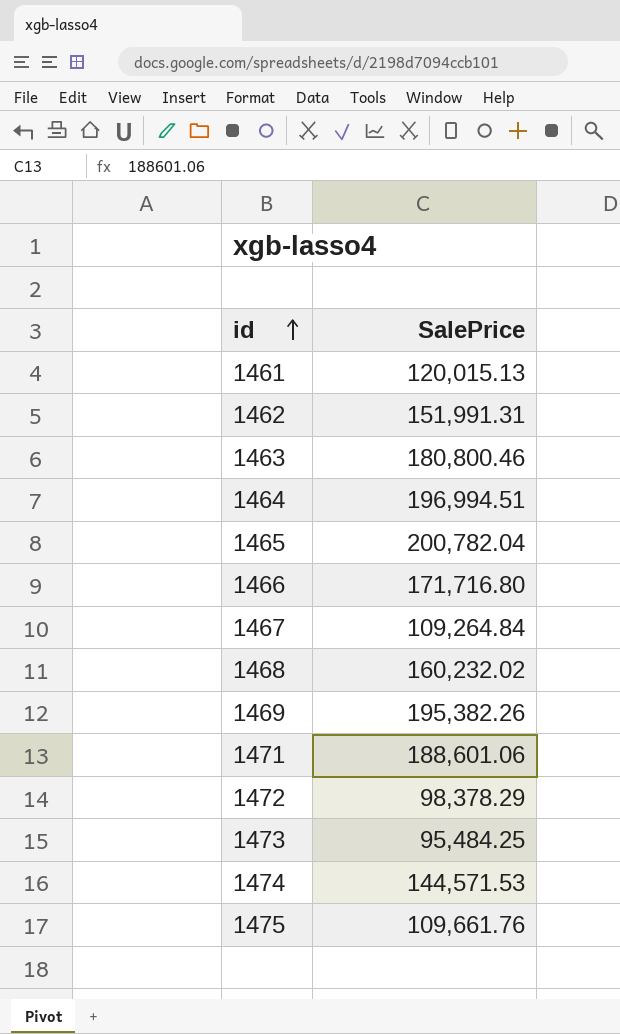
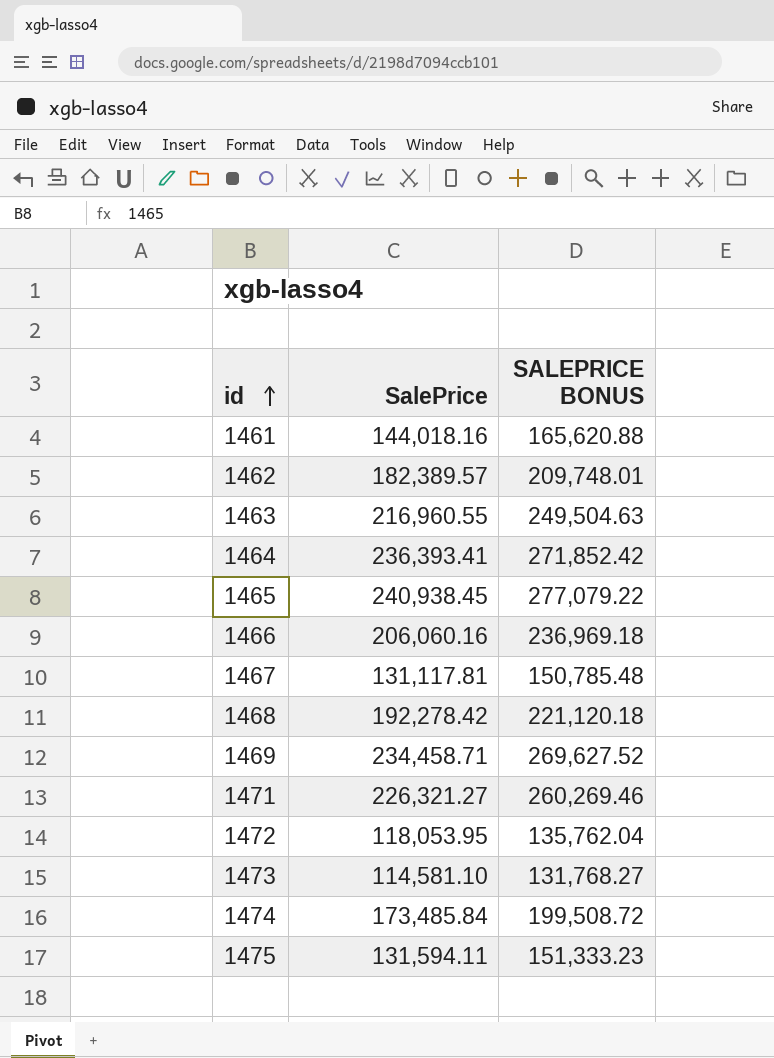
column SALEPRICE BONUS | formula: none -> [SalePrice] * 1.15
1461 | SalePrice: 120,015.13 -> 144,018.16
1462 | SalePrice: 151,991.31 -> 182,389.57
1463 | SalePrice: 180,800.46 -> 216,960.55
1464 | SalePrice: 196,994.51 -> 236,393.41
1465 | SalePrice: 200,782.04 -> 240,938.45
1466 | SalePrice: 171,716.80 -> 206,060.16
1467 | SalePrice: 109,264.84 -> 131,117.81
1468 | SalePrice: 160,232.02 -> 192,278.42
1469 | SalePrice: 195,382.26 -> 234,458.71
1471 | SalePrice: 188,601.06 -> 226,321.27
1472 | SalePrice: 98,378.29 -> 118,053.95
1473 | SalePrice: 95,484.25 -> 114,581.10
1474 | SalePrice: 144,571.53 -> 173,485.84
1475 | SalePrice: 109,661.76 -> 131,594.11

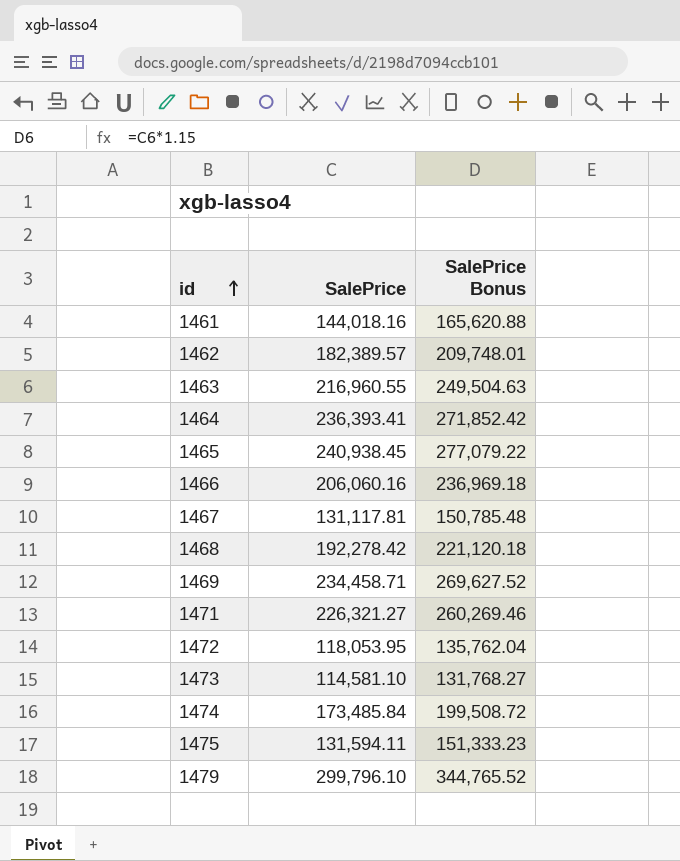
column name: SALEPRICE BONUS -> SalePrice Bonus
row 1479: none -> 299,796.10 | 344,765.52

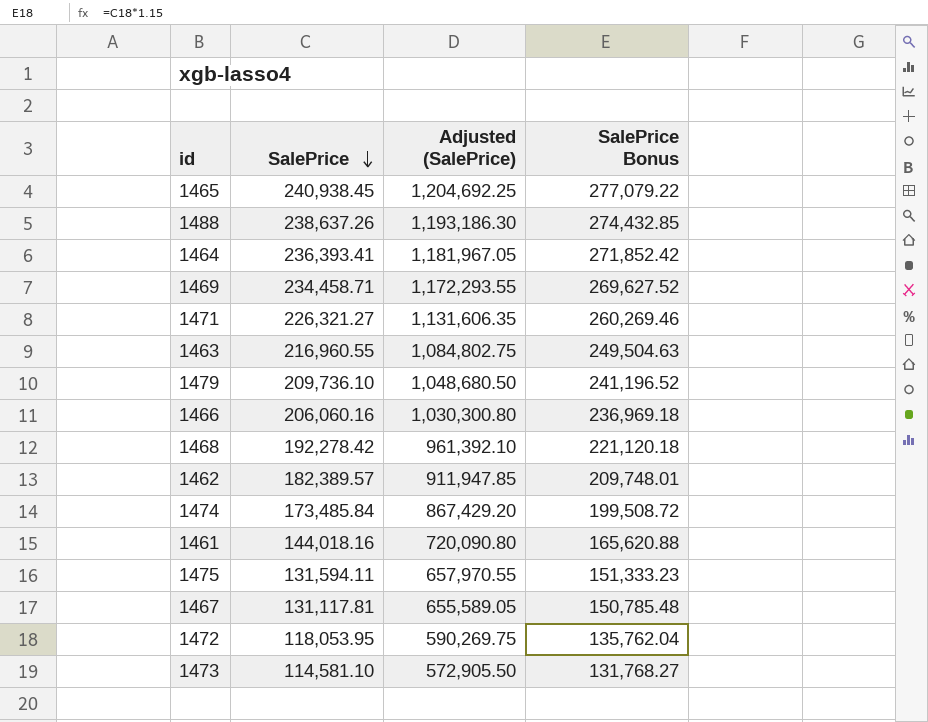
row order: id ascending -> SalePrice descending
column Adjusted (SalePrice) | formula: none -> [SalePrice] * 5
row 1488: none -> 238,637.26 | 1,193,186.30 | 274,432.85
1479 | SalePrice: 299,796.10 -> 209,736.10
1479 | SalePrice Bonus: 344,765.52 -> 241,196.52

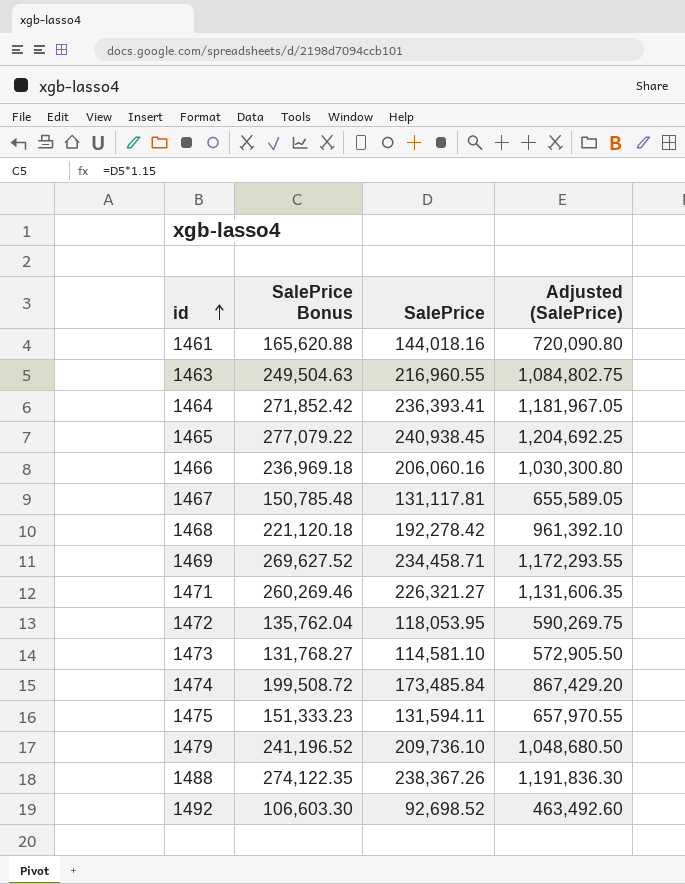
row order: SalePrice descending -> id ascending
column SalePrice Bonus | position: 4 -> 2
row 1462: 182,389.57 | 911,947.85 | 209,748.01 -> none
1488 | SalePrice Bonus: 274,432.85 -> 274,122.35
1488 | SalePrice: 238,637.26 -> 238,367.26
1488 | Adjusted (SalePrice): 1,193,186.30 -> 1,191,836.30
row 1492: none -> 106,603.30 | 92,698.52 | 463,492.60

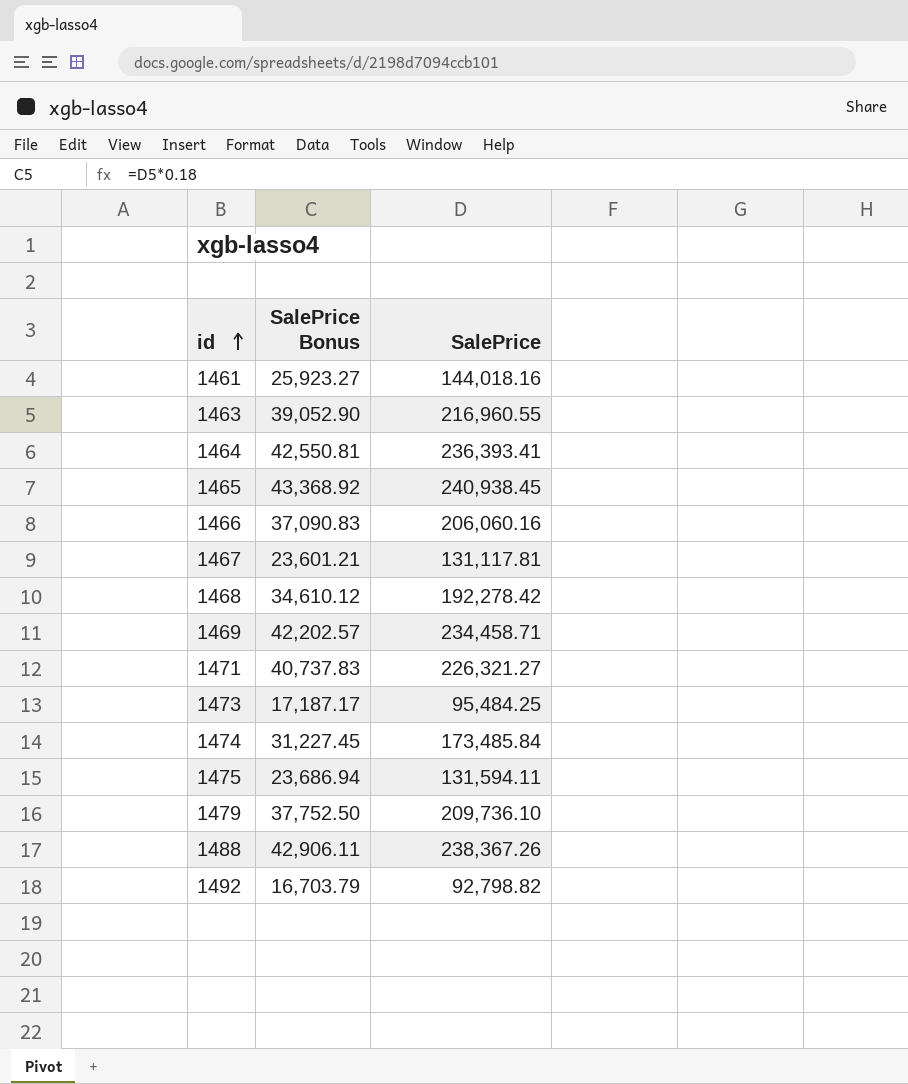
column Adjusted (SalePrice) | formula: [SalePrice] * 5 -> none
column SalePrice Bonus | formula: [SalePrice] * 1.15 -> [SalePrice] * 0.18
row 1472: 135,762.04 | 118,053.95 | 590,269.75 -> none
1473 | SalePrice: 114,581.10 -> 95,484.25
1492 | SalePrice: 92,698.52 -> 92,798.82

